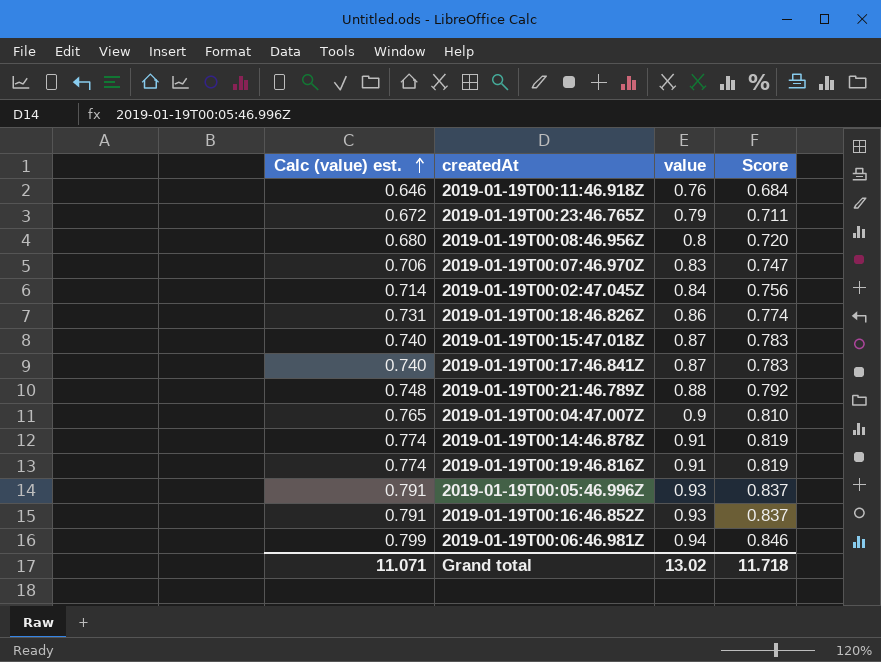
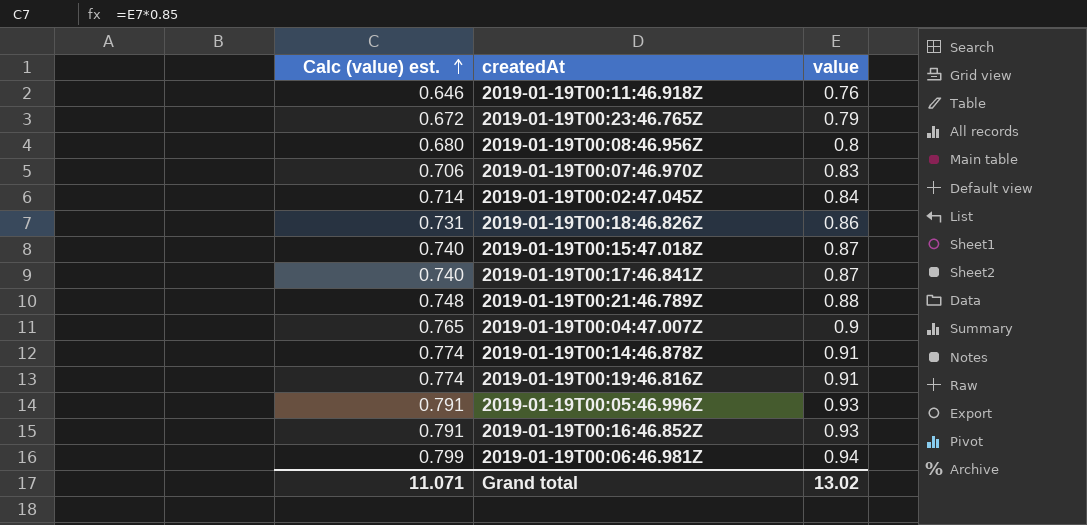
column Score | formula: [value] * 0.9 -> none

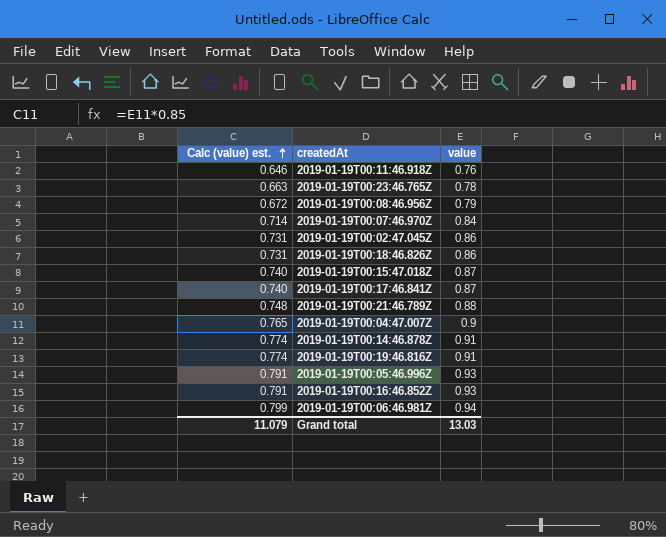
2019-01-19T00:23:46.765Z | Calc (value) est.: 0.672 -> 0.663
2019-01-19T00:23:46.765Z | value: 0.79 -> 0.78
2019-01-19T00:08:46.956Z | Calc (value) est.: 0.680 -> 0.672
2019-01-19T00:08:46.956Z | value: 0.8 -> 0.79
2019-01-19T00:07:46.970Z | Calc (value) est.: 0.706 -> 0.714
2019-01-19T00:07:46.970Z | value: 0.83 -> 0.84
2019-01-19T00:02:47.045Z | Calc (value) est.: 0.714 -> 0.731
2019-01-19T00:02:47.045Z | value: 0.84 -> 0.86
Grand total | Calc (value) est.: 11.071 -> 11.079
Grand total | value: 13.02 -> 13.03

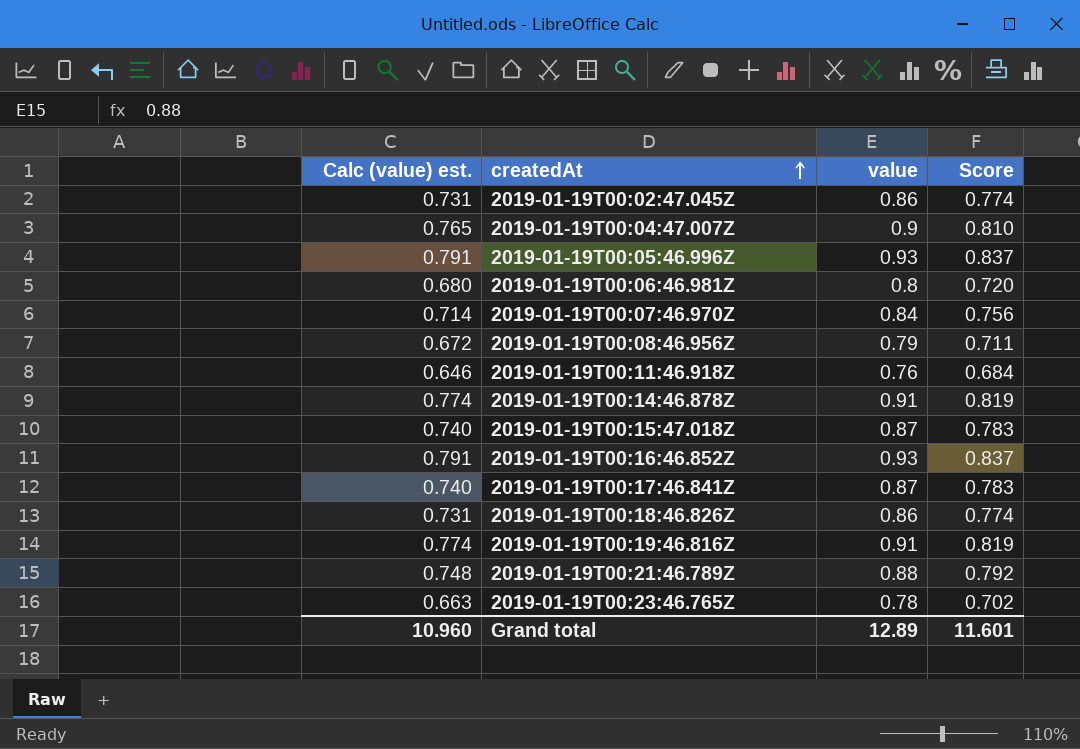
row order: Calc (value) est. ascending -> createdAt ascending
column Score | formula: none -> [value] * 0.9
2019-01-19T00:06:46.981Z | Calc (value) est.: 0.799 -> 0.680
2019-01-19T00:06:46.981Z | value: 0.94 -> 0.8
Grand total | Calc (value) est.: 11.079 -> 10.960
Grand total | value: 13.03 -> 12.89

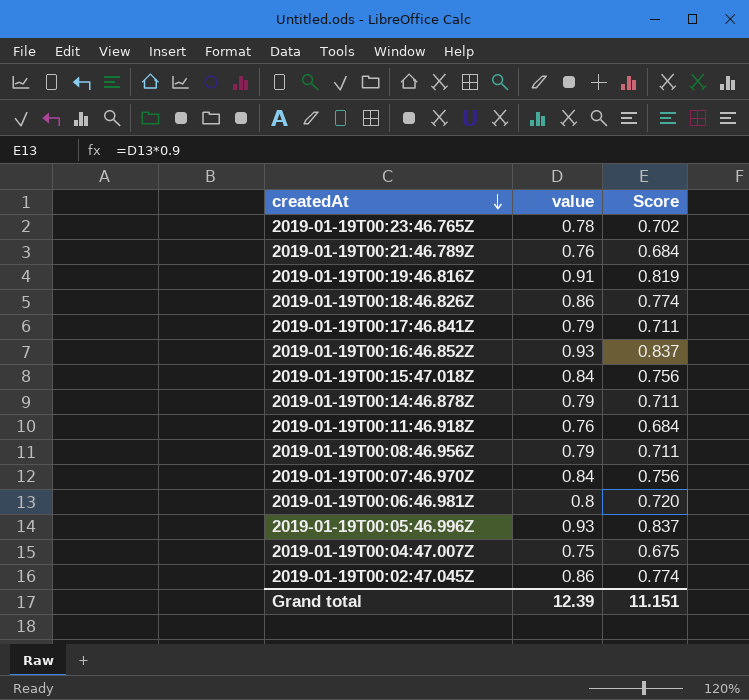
row order: createdAt ascending -> createdAt descending
column Calc (value) est. | formula: [value] * 0.85 -> none
2019-01-19T00:21:46.789Z | value: 0.88 -> 0.76
2019-01-19T00:21:46.789Z | Score: 0.792 -> 0.684
2019-01-19T00:17:46.841Z | value: 0.87 -> 0.79
2019-01-19T00:17:46.841Z | Score: 0.783 -> 0.711
2019-01-19T00:15:47.018Z | value: 0.87 -> 0.84
2019-01-19T00:15:47.018Z | Score: 0.783 -> 0.756
2019-01-19T00:14:46.878Z | value: 0.91 -> 0.79
2019-01-19T00:14:46.878Z | Score: 0.819 -> 0.711
2019-01-19T00:04:47.007Z | value: 0.9 -> 0.75
2019-01-19T00:04:47.007Z | Score: 0.810 -> 0.675
Grand total | value: 12.89 -> 12.39
Grand total | Score: 11.601 -> 11.151

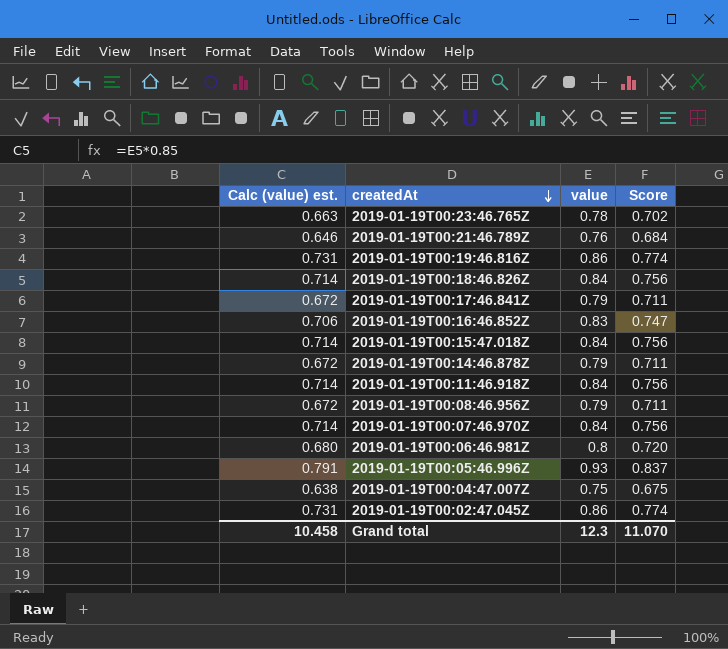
column Calc (value) est. | formula: none -> [value] * 0.85
2019-01-19T00:19:46.816Z | value: 0.91 -> 0.86
2019-01-19T00:19:46.816Z | Score: 0.819 -> 0.774
2019-01-19T00:18:46.826Z | value: 0.86 -> 0.84
2019-01-19T00:18:46.826Z | Score: 0.774 -> 0.756
2019-01-19T00:16:46.852Z | value: 0.93 -> 0.83
2019-01-19T00:16:46.852Z | Score: 0.837 -> 0.747
2019-01-19T00:11:46.918Z | value: 0.76 -> 0.84
2019-01-19T00:11:46.918Z | Score: 0.684 -> 0.756
Grand total | value: 12.39 -> 12.3
Grand total | Score: 11.151 -> 11.070

